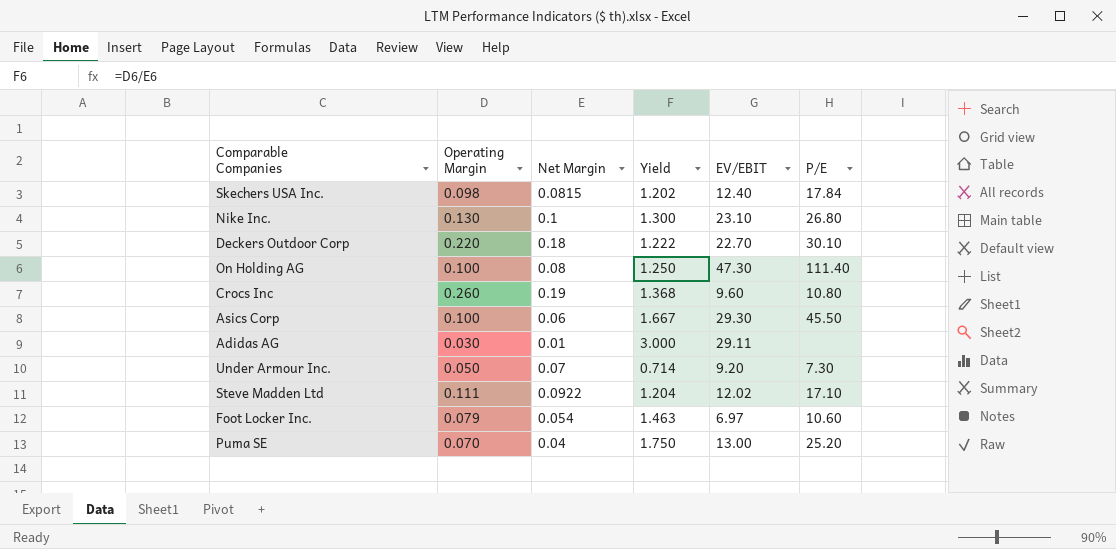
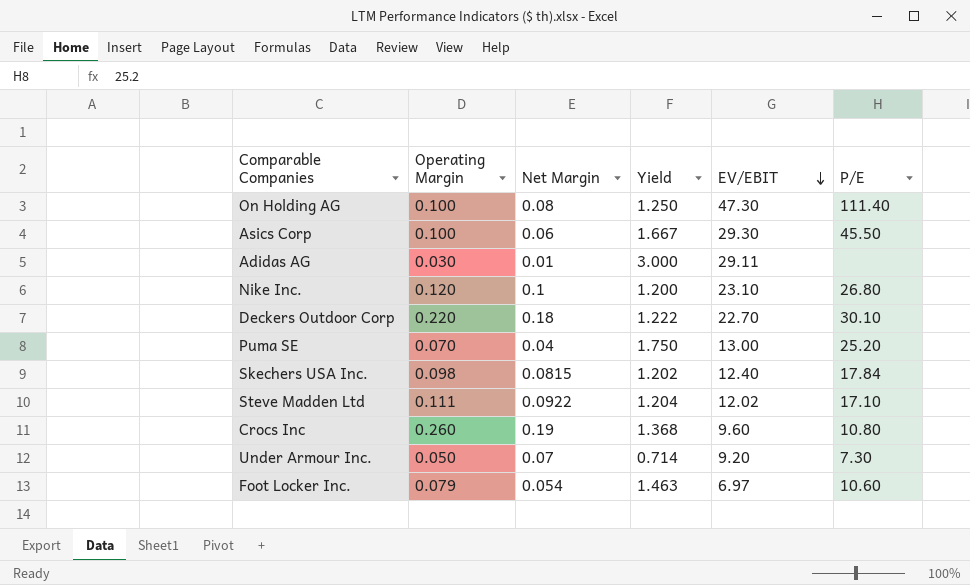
row order: none -> EV/EBIT descending
Nike Inc. | Operating Margin: 0.130 -> 0.120
Nike Inc. | Yield: 1.300 -> 1.200

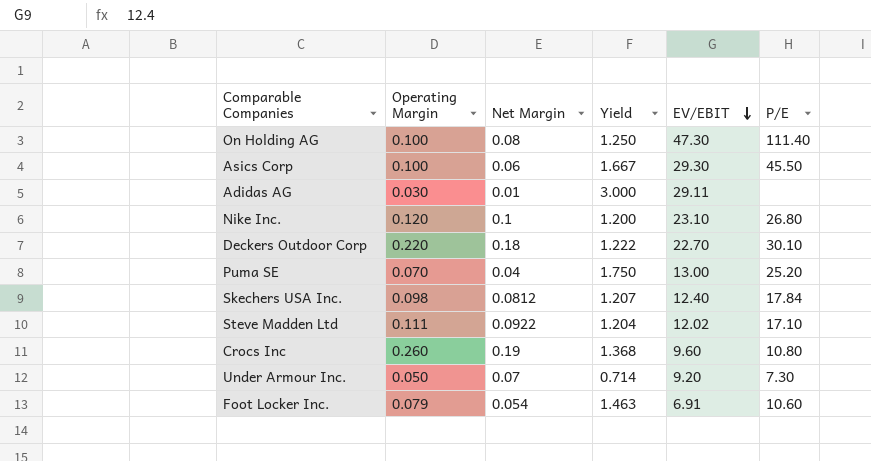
Skechers USA Inc. | Net Margin: 0.0815 -> 0.0812
Skechers USA Inc. | Yield: 1.202 -> 1.207
Foot Locker Inc. | EV/EBIT: 6.97 -> 6.91

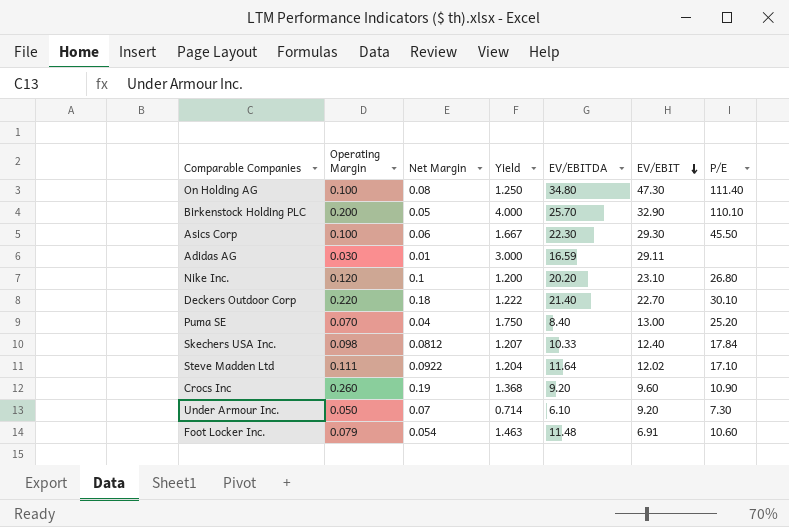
column EV/EBITDA | position: none -> 5
row Birkenstock Holding PLC: none -> 0.200 | 0.05 | 4.000 | 25.70 | 32.90 | 110.10
Crocs Inc | P/E: 10.80 -> 10.90

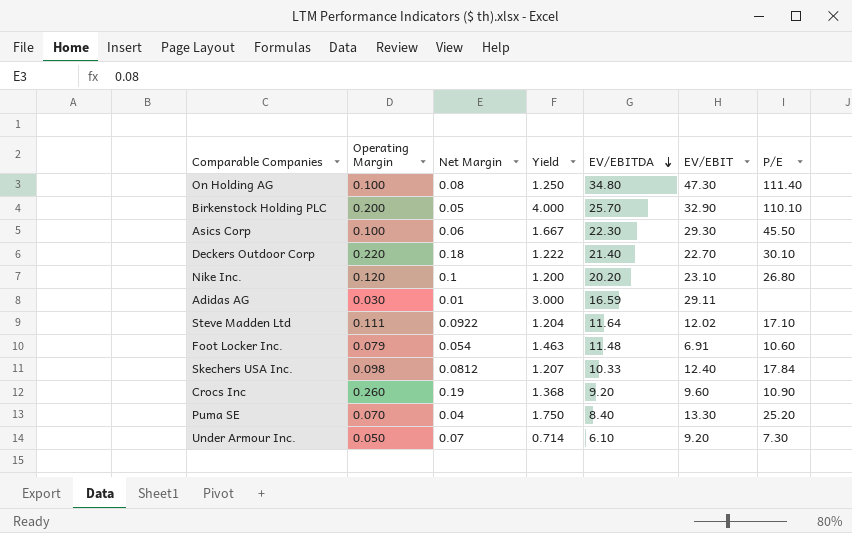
row order: EV/EBIT descending -> EV/EBITDA descending
Puma SE | EV/EBIT: 13.00 -> 13.30

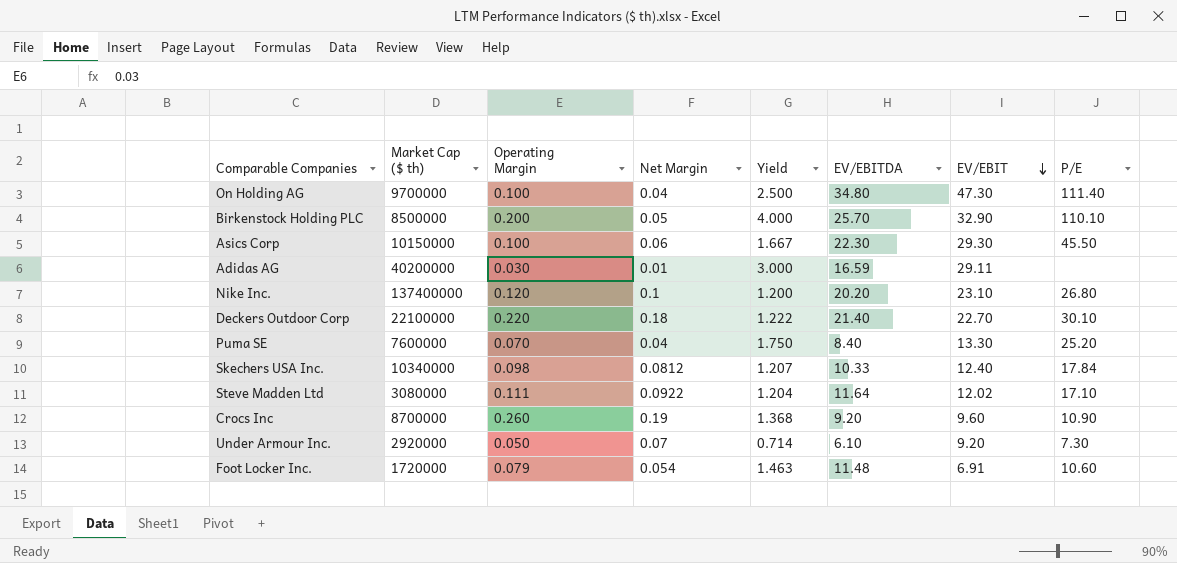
row order: EV/EBITDA descending -> EV/EBIT descending
column Market Cap ($ th) | position: none -> 2
On Holding AG | Net Margin: 0.08 -> 0.04
On Holding AG | Yield: 1.250 -> 2.500

